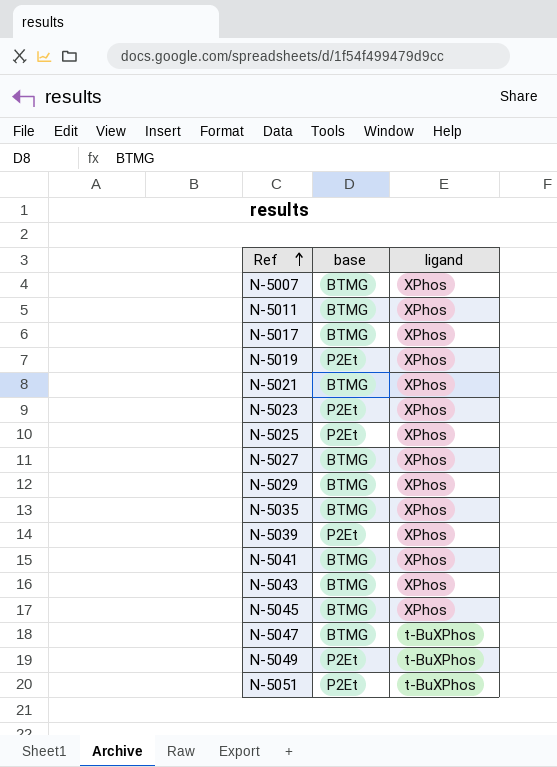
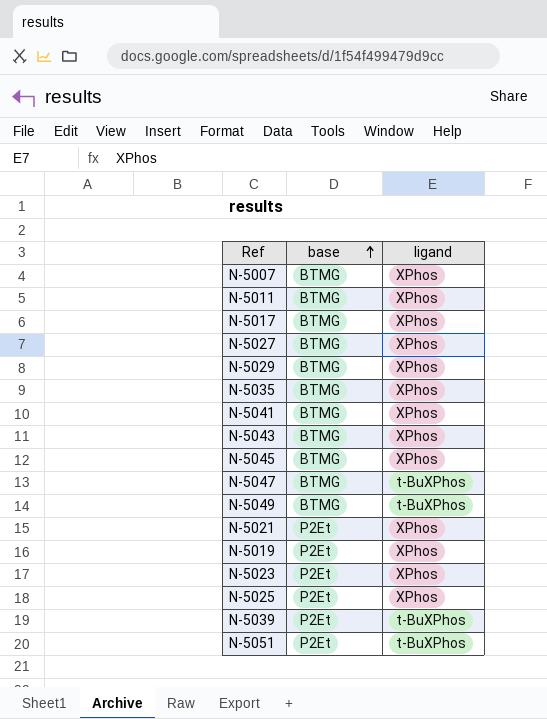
row order: Ref ascending -> base ascending
N-5049 | base: P2Et -> BTMG
N-5021 | base: BTMG -> P2Et
N-5039 | ligand: XPhos -> t-BuXPhos

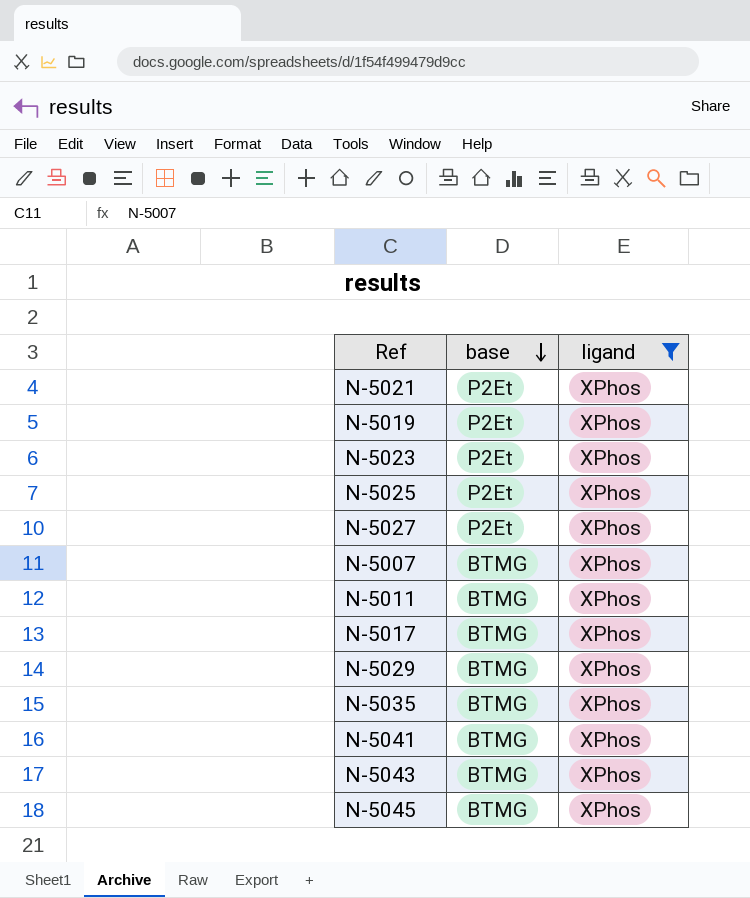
filter: none -> ligand = XPhos
row order: base ascending -> base descending
N-5027 | base: BTMG -> P2Et

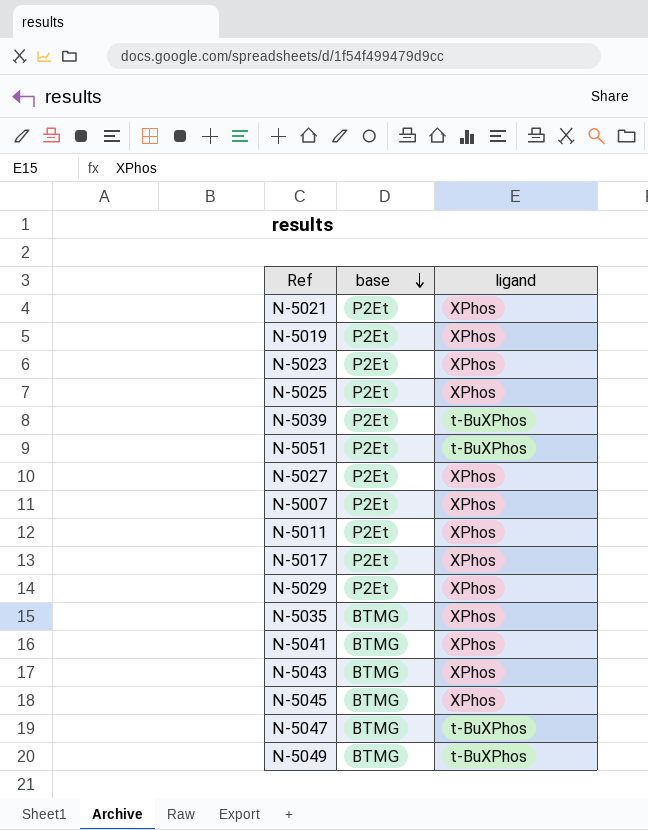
filter: ligand = XPhos -> none
N-5007 | base: BTMG -> P2Et
N-5011 | base: BTMG -> P2Et
N-5017 | base: BTMG -> P2Et
N-5029 | base: BTMG -> P2Et

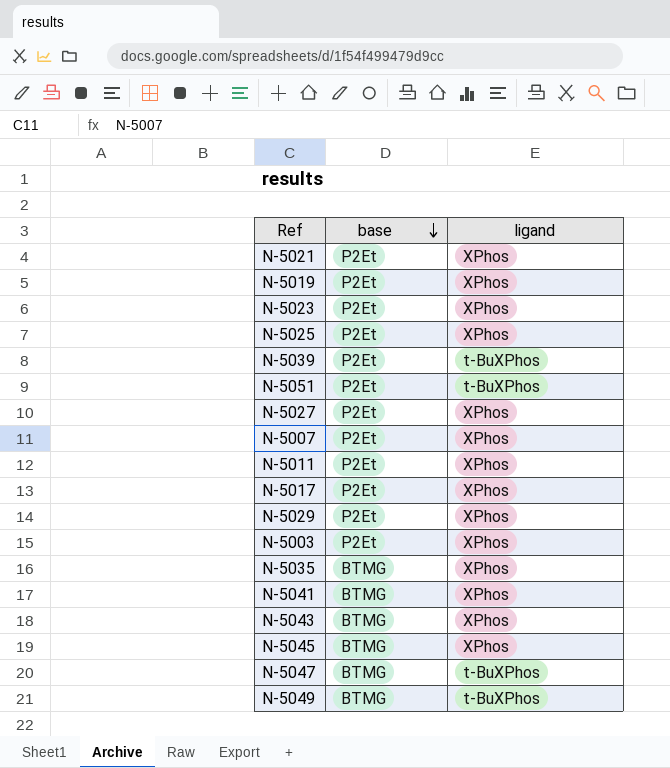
row N-5003: none -> P2Et | XPhos

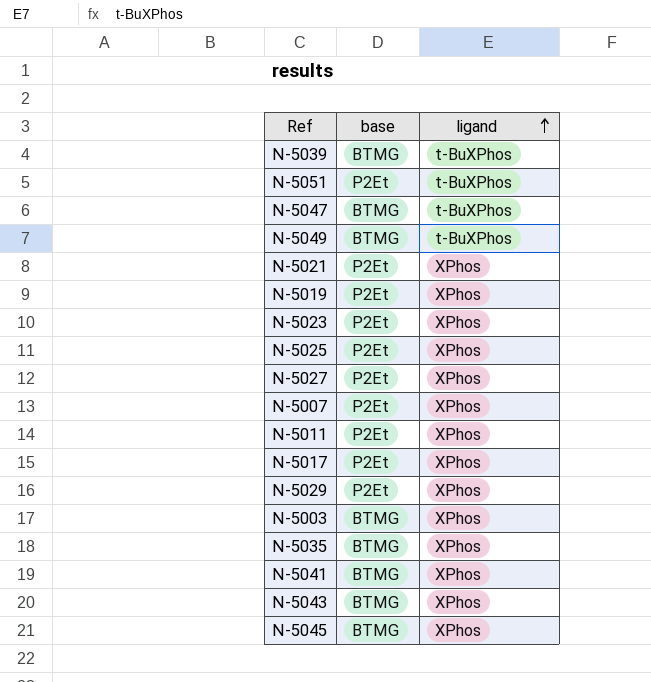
row order: base descending -> ligand ascending
N-5039 | base: P2Et -> BTMG
N-5003 | base: P2Et -> BTMG

